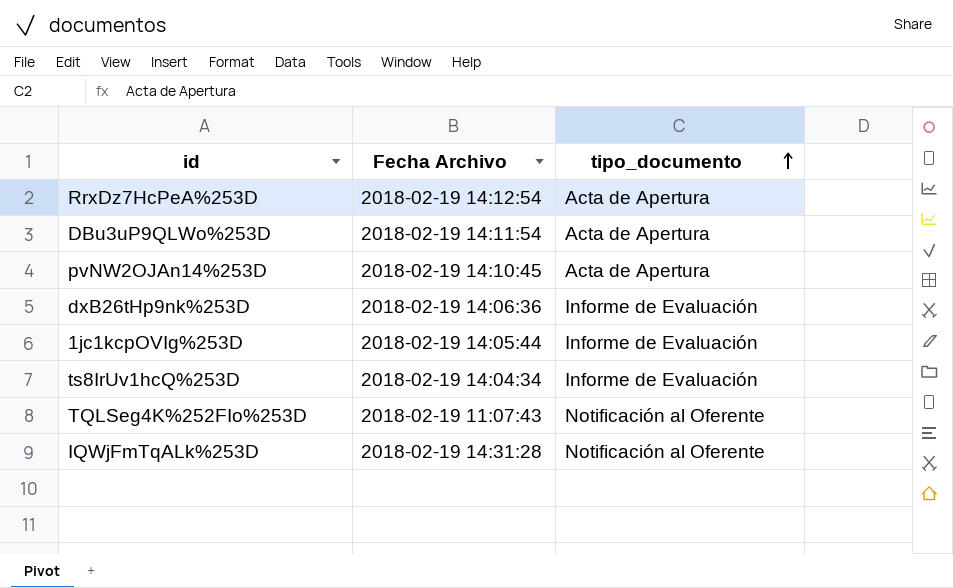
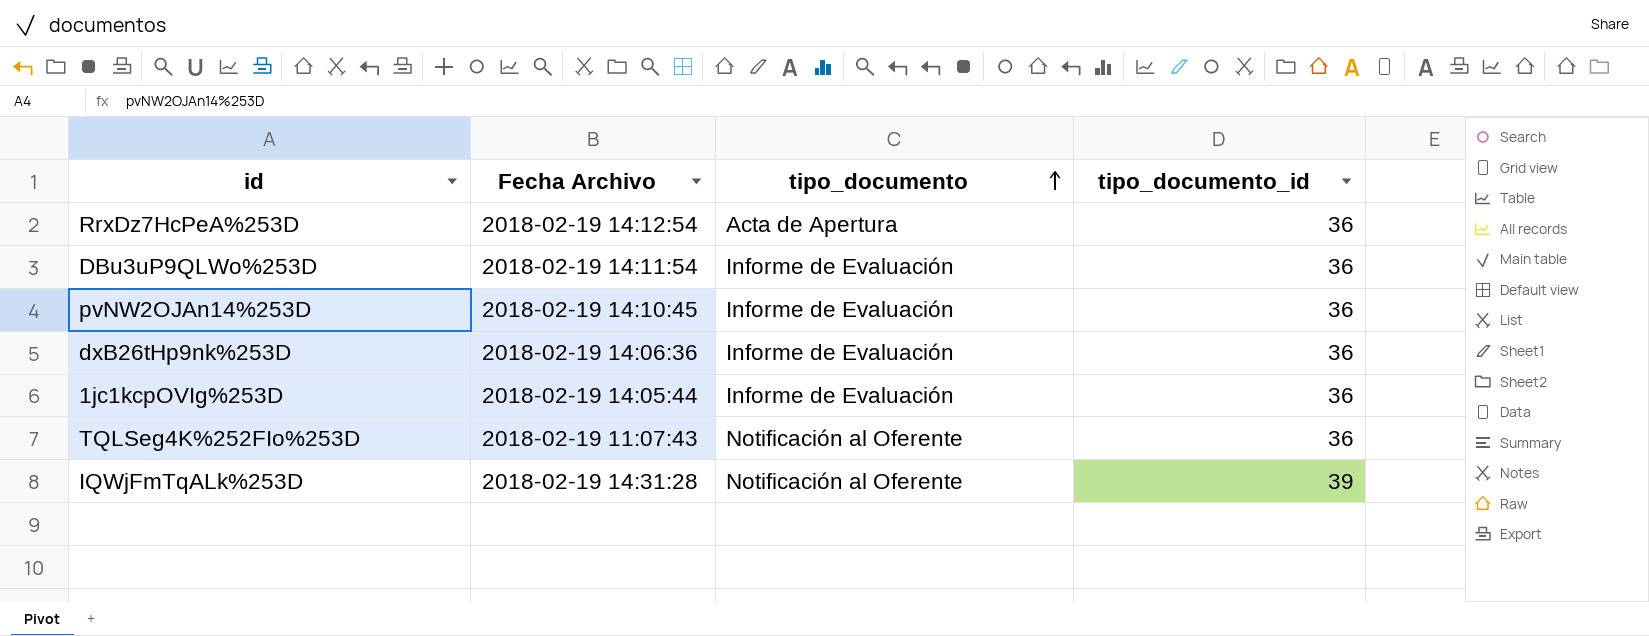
column tipo_documento_id | position: none -> 4
row ts8IrUv1hcQ%253D: 2018-02-19 14:04:34 | Informe de Evaluación -> none
DBu3uP9QLWo%253D | tipo_documento: Acta de Apertura -> Informe de Evaluación
pvNW2OJAn14%253D | tipo_documento: Acta de Apertura -> Informe de Evaluación

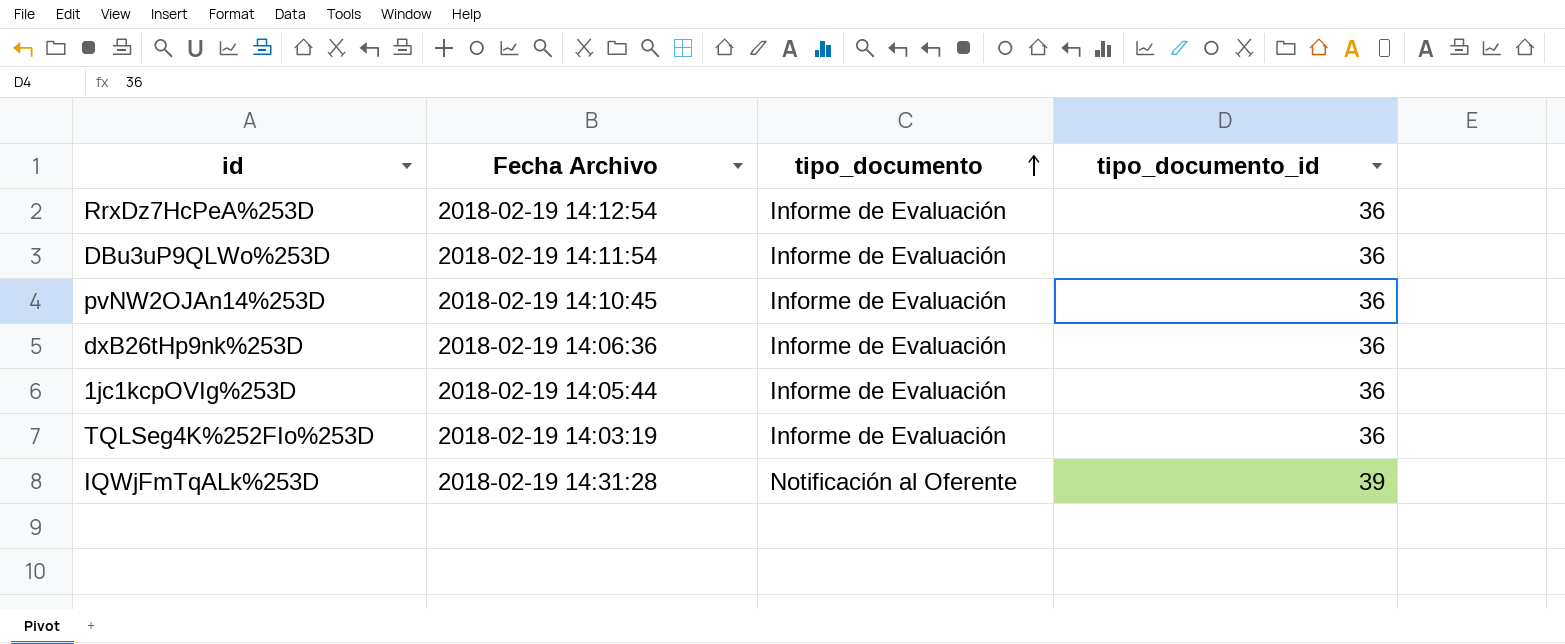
RrxDz7HcPeA%253D | tipo_documento: Acta de Apertura -> Informe de Evaluación
TQLSeg4K%252FIo%253D | Fecha Archivo: 2018-02-19 11:07:43 -> 2018-02-19 14:03:19
TQLSeg4K%252FIo%253D | tipo_documento: Notificación al Oferente -> Informe de Evaluación

